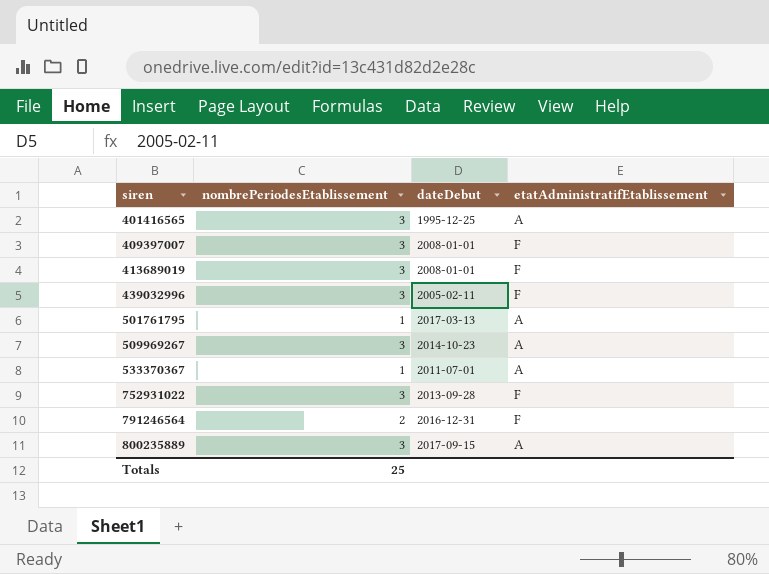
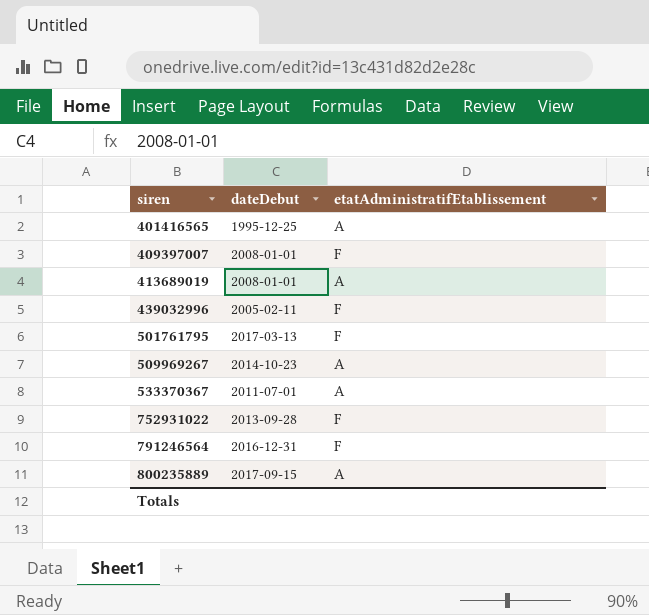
column nombrePeriodesEtablissement | position: 2 -> none
413689019 | etatAdministratifEtablissement: F -> A
501761795 | etatAdministratifEtablissement: A -> F

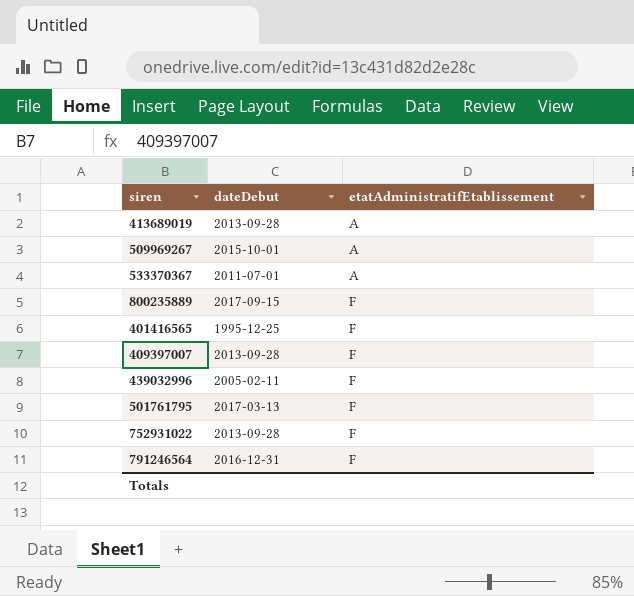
row order: siren ascending -> etatAdministratifEtablissement ascending
413689019 | dateDebut: 2008-01-01 -> 2013-09-28
509969267 | dateDebut: 2014-10-23 -> 2015-10-01
800235889 | etatAdministratifEtablissement: A -> F
401416565 | etatAdministratifEtablissement: A -> F
409397007 | dateDebut: 2008-01-01 -> 2013-09-28

